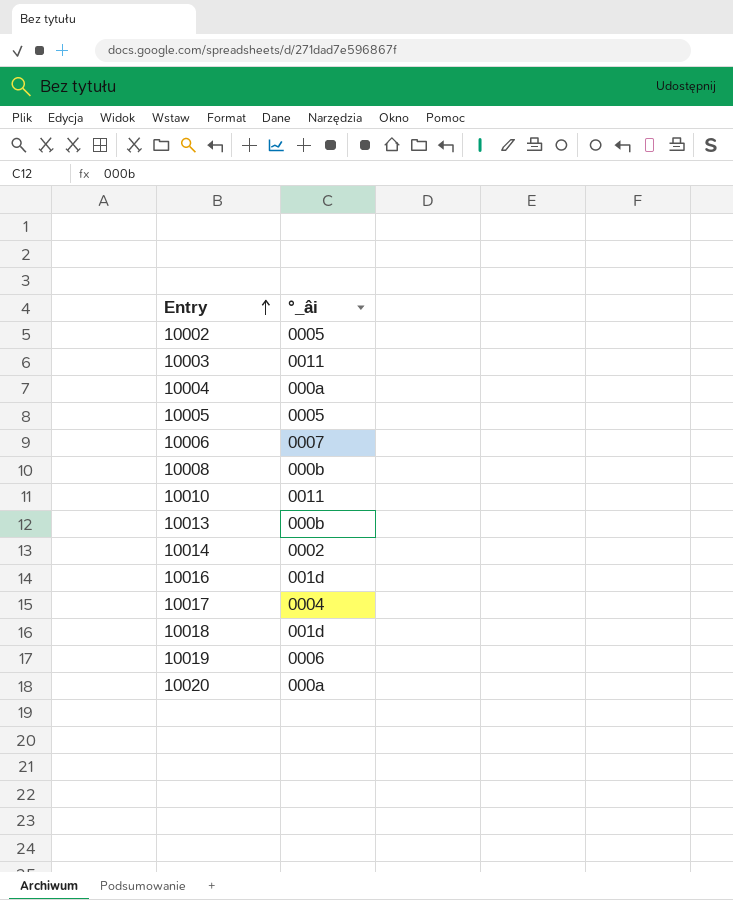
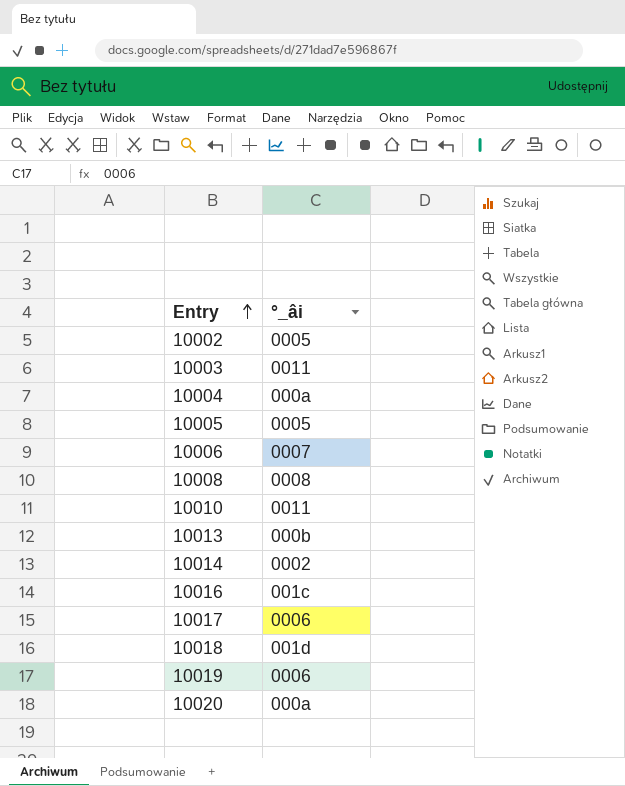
10008 | °_âi: 000b -> 0008
10016 | °_âi: 001d -> 001c
10017 | °_âi: 0004 -> 0006

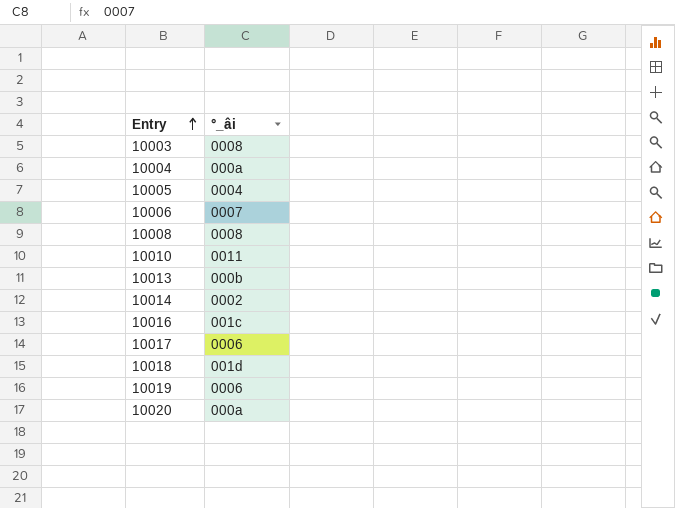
row 10002: 0005 -> none
10003 | °_âi: 0011 -> 0008
10005 | °_âi: 0005 -> 0004

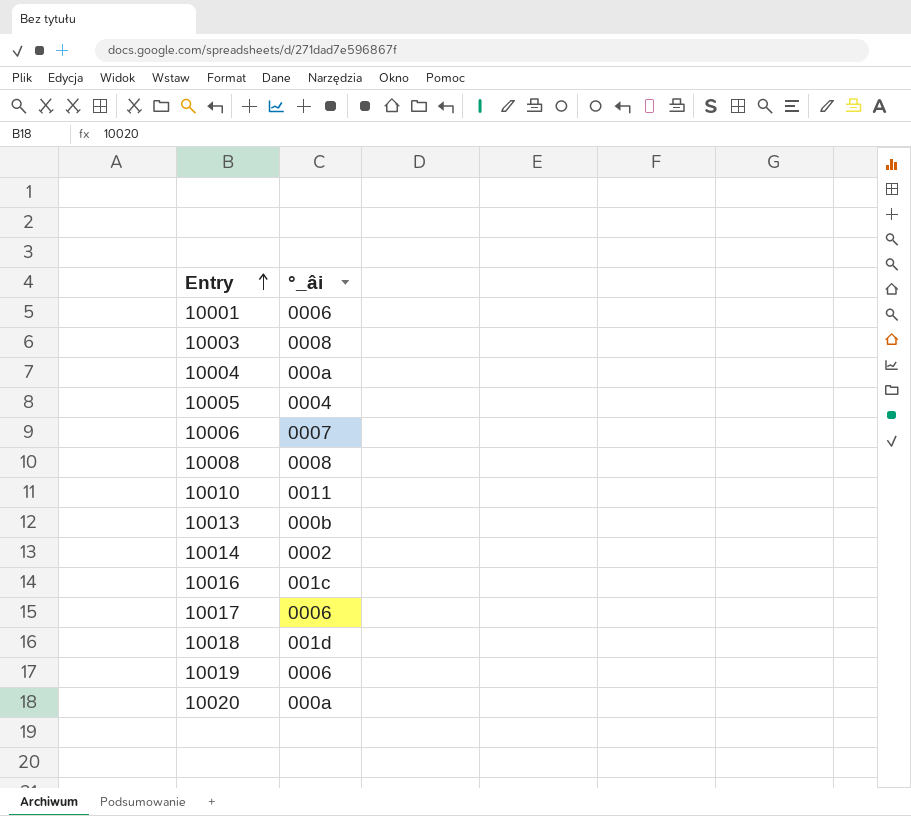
row 10001: none -> 0006

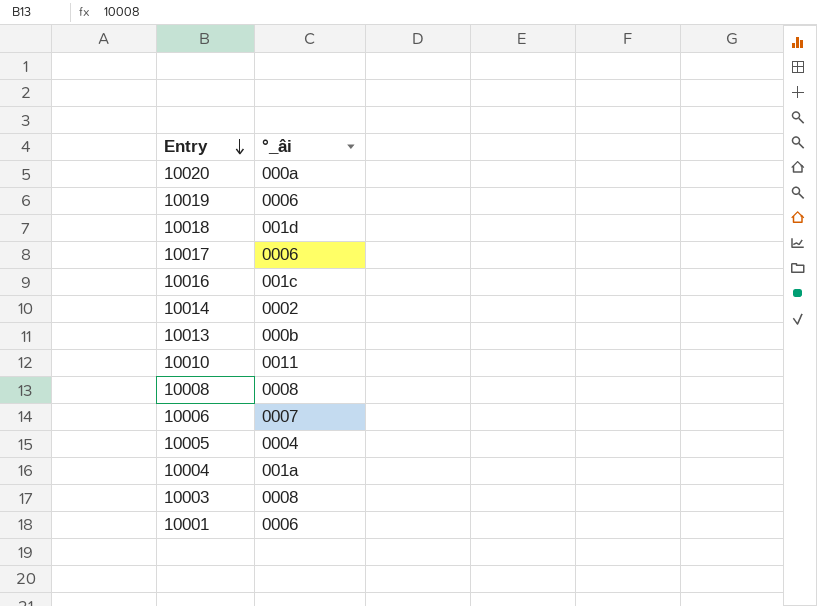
row order: Entry ascending -> Entry descending
10004 | °_âi: 000a -> 001a

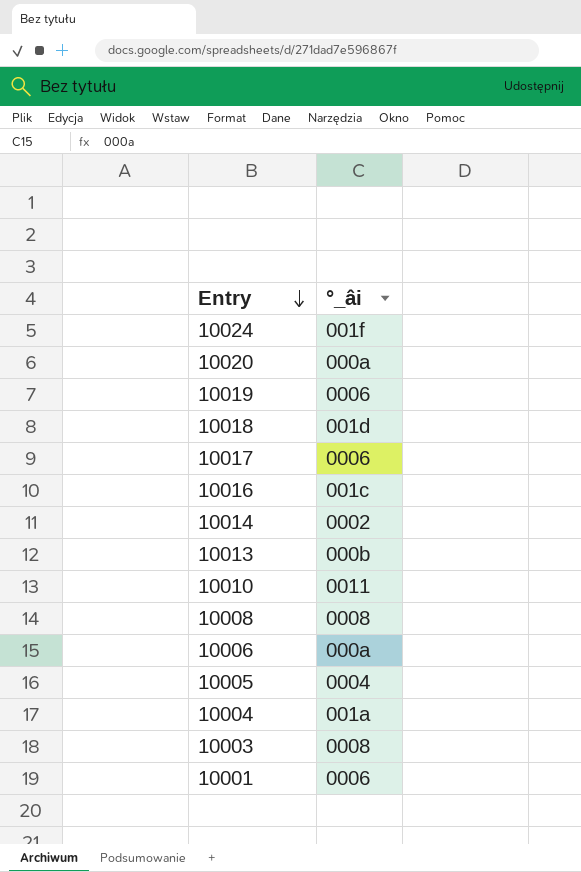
row 10024: none -> 001f
10006 | °_âi: 0007 -> 000a

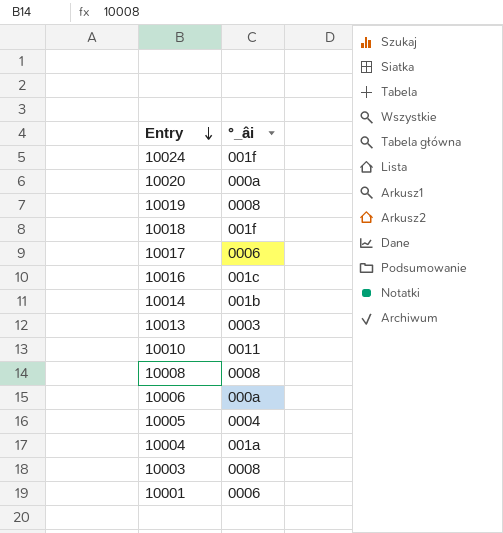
10019 | °_âi: 0006 -> 0008
10018 | °_âi: 001d -> 001f
10014 | °_âi: 0002 -> 001b
10013 | °_âi: 000b -> 0003

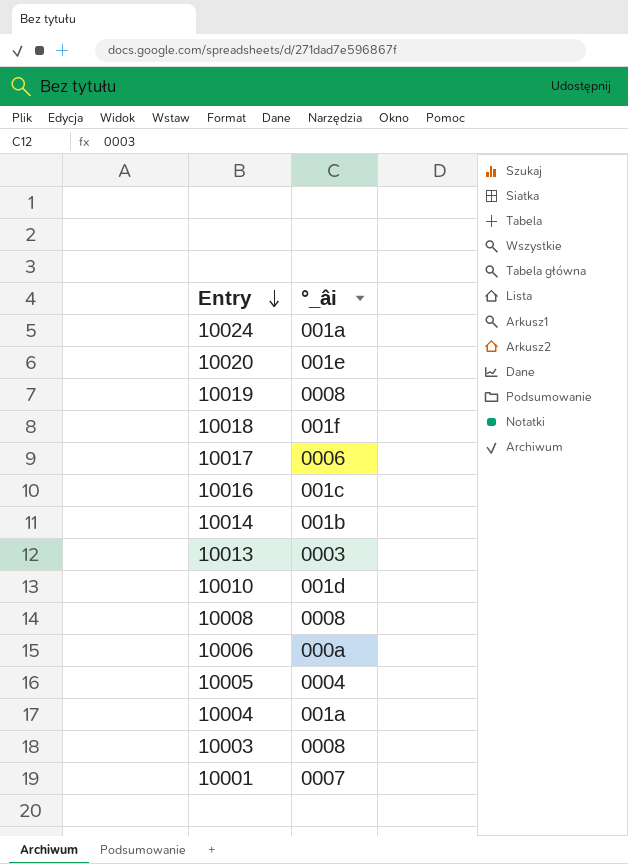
10024 | °_âi: 001f -> 001a
10020 | °_âi: 000a -> 001e
10010 | °_âi: 0011 -> 001d
10001 | °_âi: 0006 -> 0007

